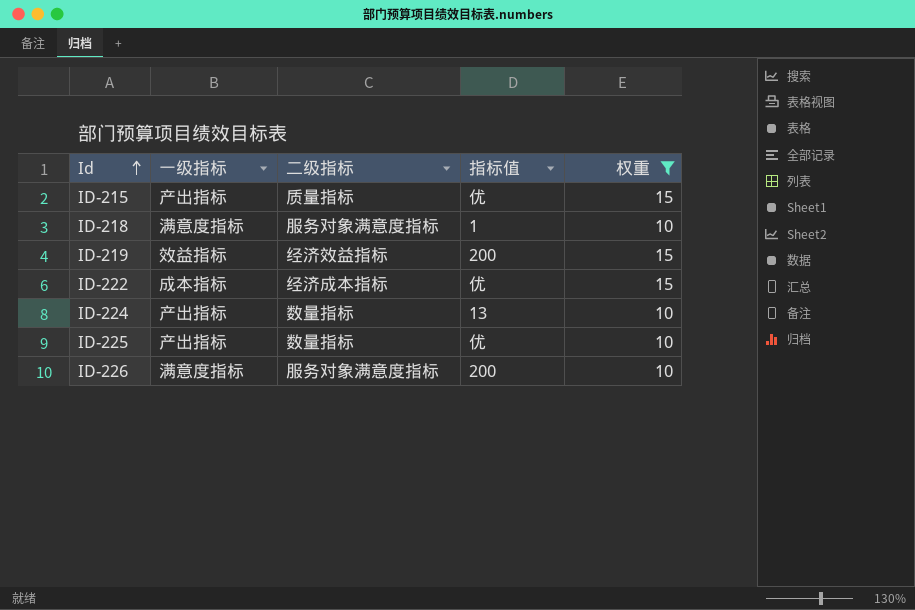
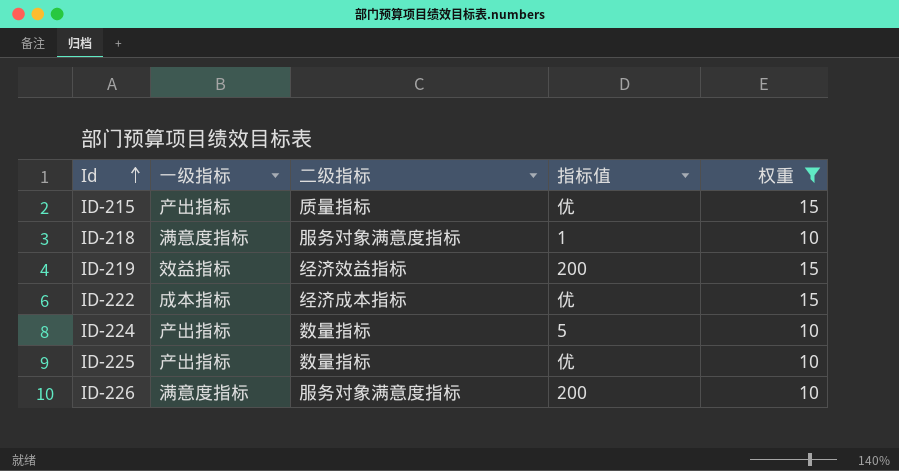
ID-224 | 指标值: 13 -> 5

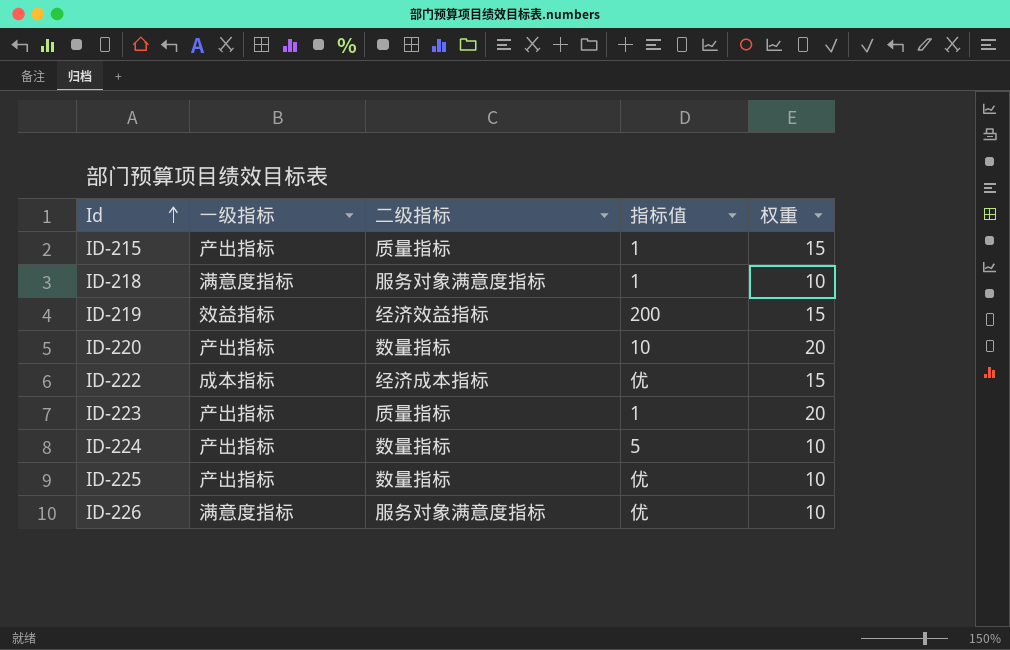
filter: 权重 != 20 -> none
ID-215 | 指标值: 优 -> 1
ID-226 | 指标值: 200 -> 优

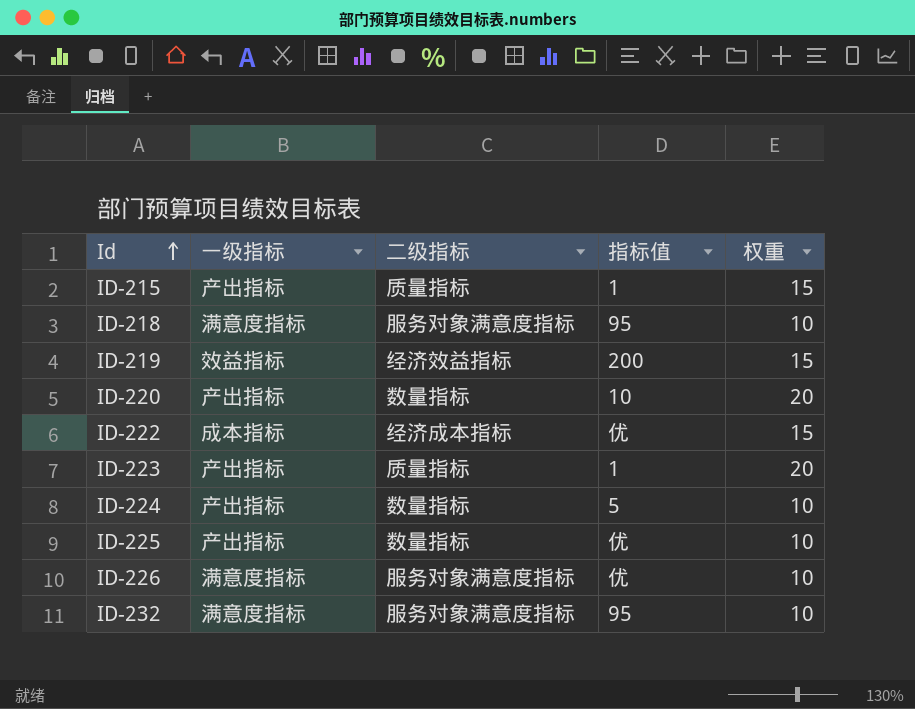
ID-218 | 指标值: 1 -> 95
row ID-232: none -> 满意度指标 | 服务对象满意度指标 | 95 | 10

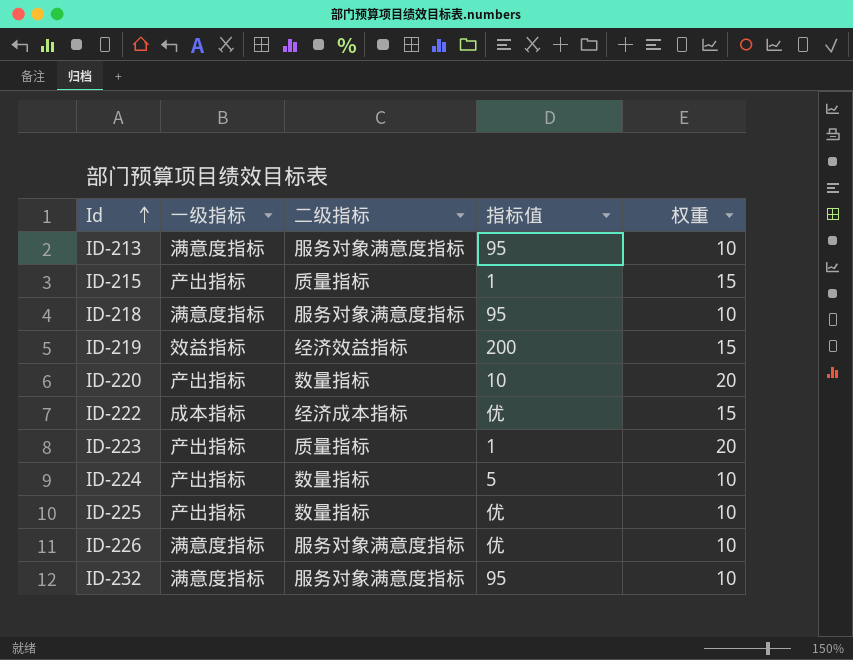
row ID-213: none -> 满意度指标 | 服务对象满意度指标 | 95 | 10

